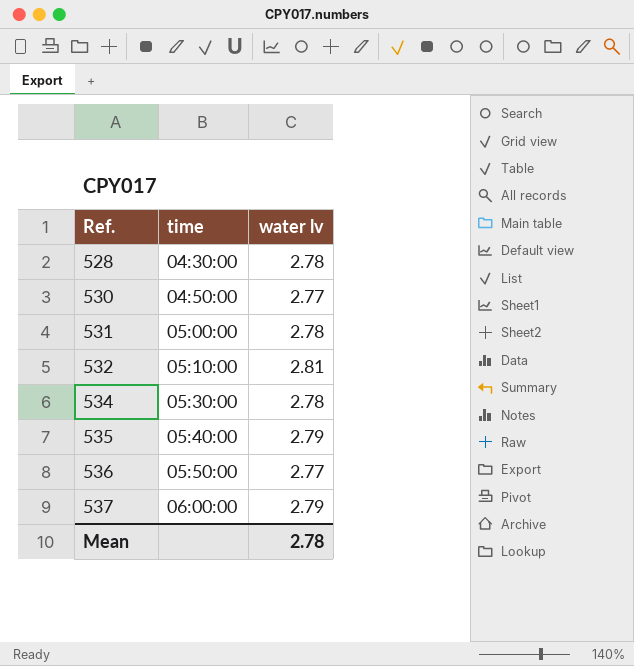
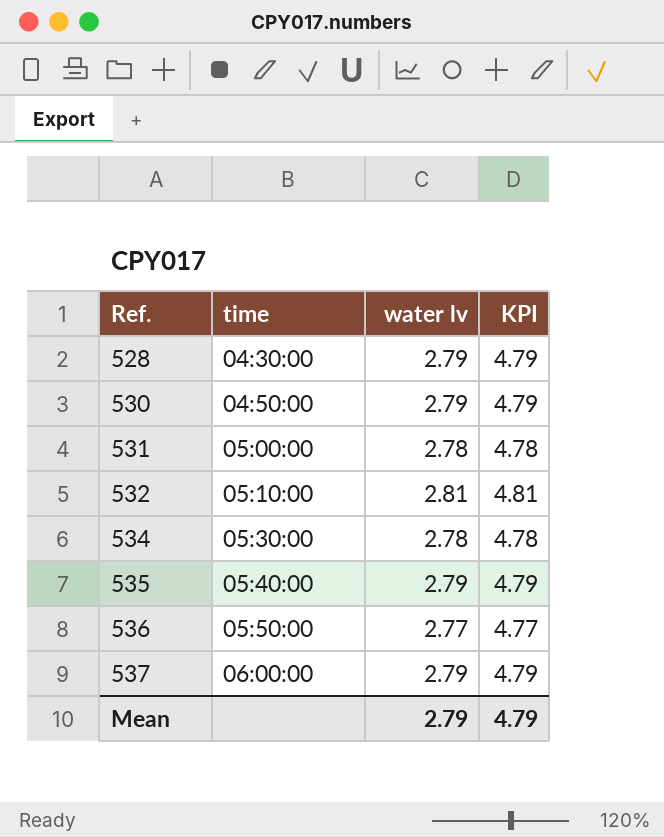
column KPI | formula: none -> [water lv] + 2
528 | water lv: 2.78 -> 2.79
530 | water lv: 2.77 -> 2.79
Mean | water lv: 2.78 -> 2.79

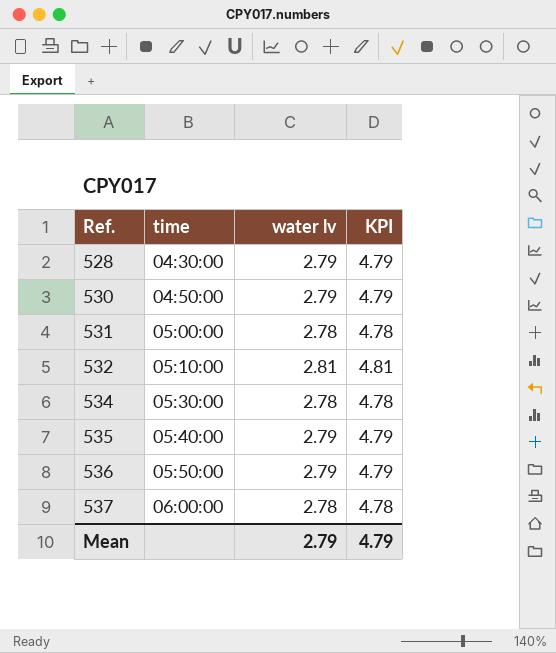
536 | water lv: 2.77 -> 2.79
536 | KPI: 4.77 -> 4.79
537 | water lv: 2.79 -> 2.78
537 | KPI: 4.79 -> 4.78

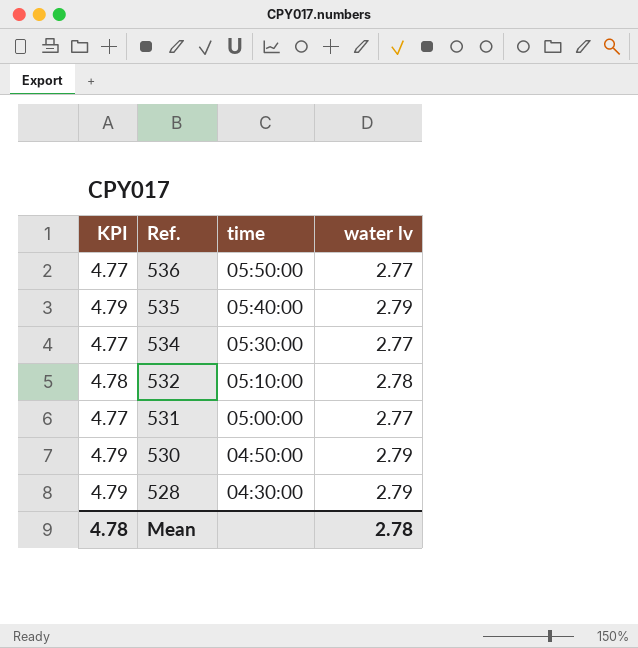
row order: Ref. ascending -> Ref. descending
column KPI | position: 4 -> 1
row 537: 06:00:00 | 2.78 | 4.78 -> none
536 | KPI: 4.79 -> 4.77
536 | water lv: 2.79 -> 2.77
534 | KPI: 4.78 -> 4.77
534 | water lv: 2.78 -> 2.77
532 | KPI: 4.81 -> 4.78
532 | water lv: 2.81 -> 2.78
531 | KPI: 4.78 -> 4.77
531 | water lv: 2.78 -> 2.77
Mean | KPI: 4.79 -> 4.78
Mean | water lv: 2.79 -> 2.78

